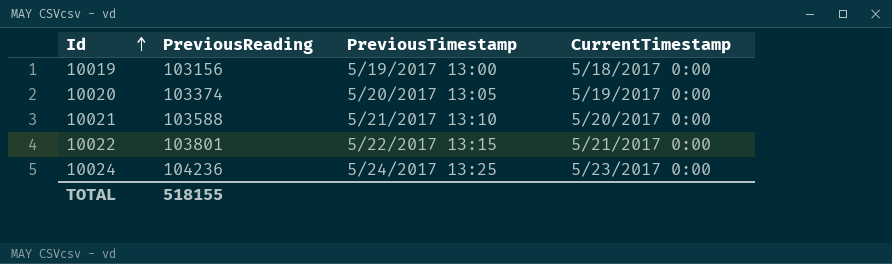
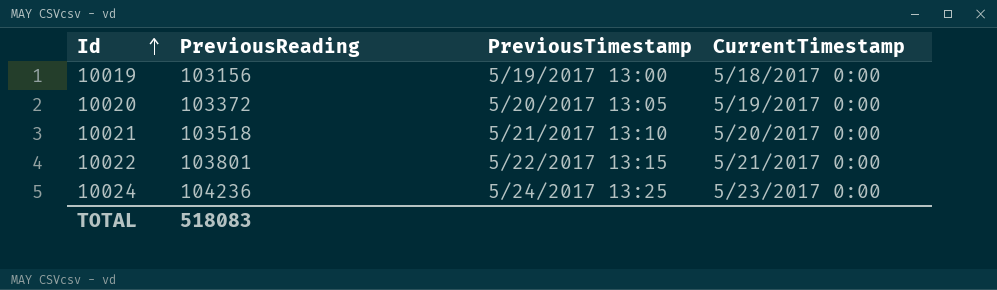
10020 | PreviousReading: 103374 -> 103372
10021 | PreviousReading: 103588 -> 103518
TOTAL | PreviousReading: 518155 -> 518083

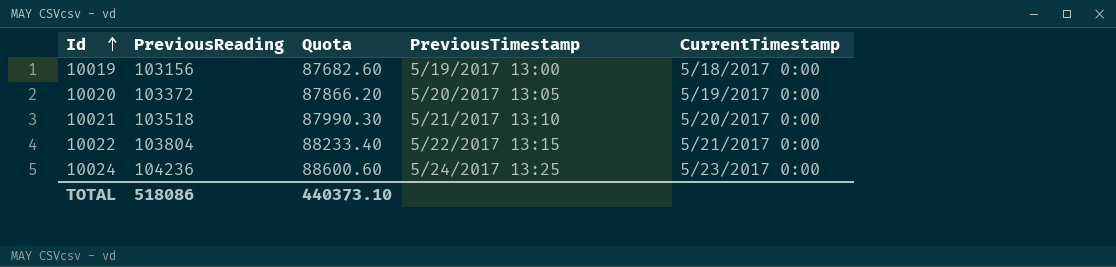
column Quota | formula: none -> [PreviousReading] * 0.85
10022 | PreviousReading: 103801 -> 103804
TOTAL | PreviousReading: 518083 -> 518086

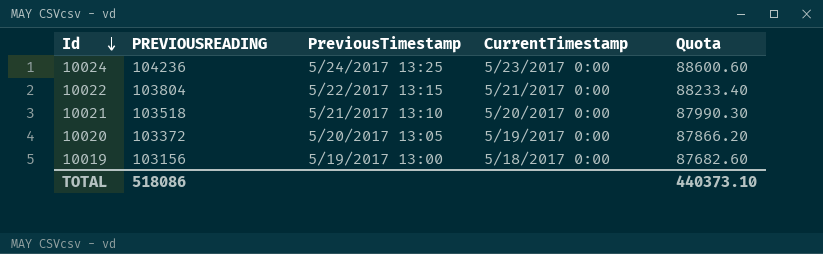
row order: Id ascending -> Id descending
column name: PreviousReading -> PREVIOUSREADING
column Quota | position: 3 -> 5

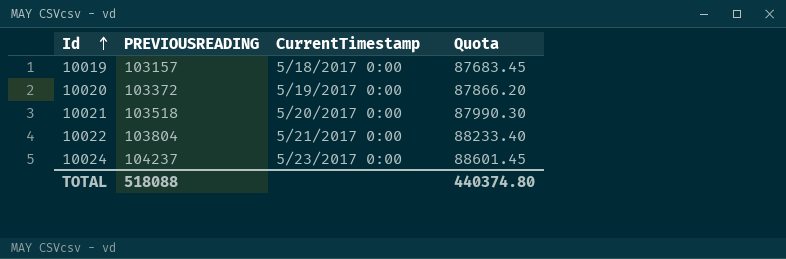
row order: Id descending -> Id ascending
column PreviousTimestamp | position: 3 -> none
10019 | PREVIOUSREADING: 103156 -> 103157
10019 | Quota: 87682.60 -> 87683.45
10024 | PREVIOUSREADING: 104236 -> 104237
10024 | Quota: 88600.60 -> 88601.45
TOTAL | PREVIOUSREADING: 518086 -> 518088
TOTAL | Quota: 440373.10 -> 440374.80

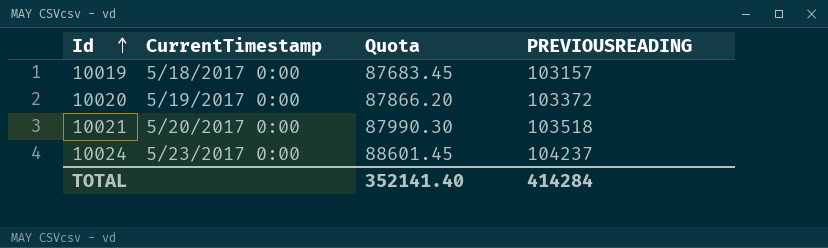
column PREVIOUSREADING | position: 2 -> 4
row 10022: 103804 | 5/21/2017 0:00 | 88233.40 -> none
TOTAL | Quota: 440374.80 -> 352141.40
TOTAL | PREVIOUSREADING: 518088 -> 414284

